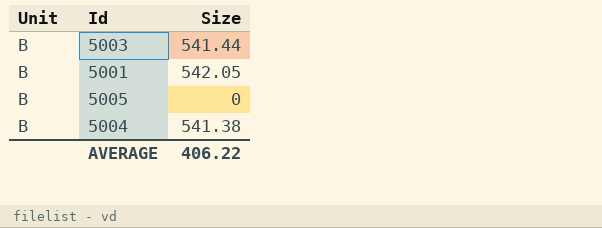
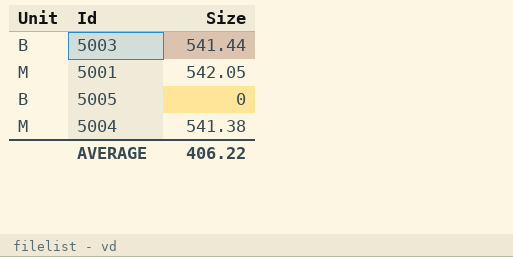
5001 | Unit: B -> M
5004 | Unit: B -> M

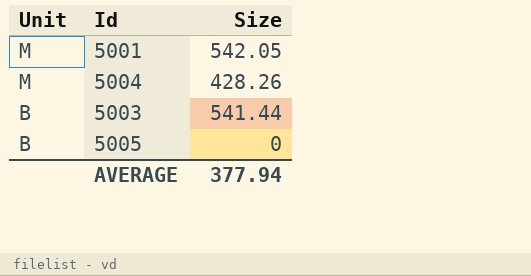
row order: none -> Unit descending
5004 | Size: 541.38 -> 428.26
AVERAGE | Size: 406.22 -> 377.94

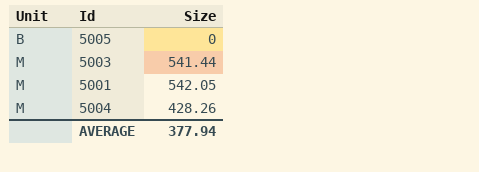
row order: Unit descending -> Unit ascending
5003 | Unit: B -> M

